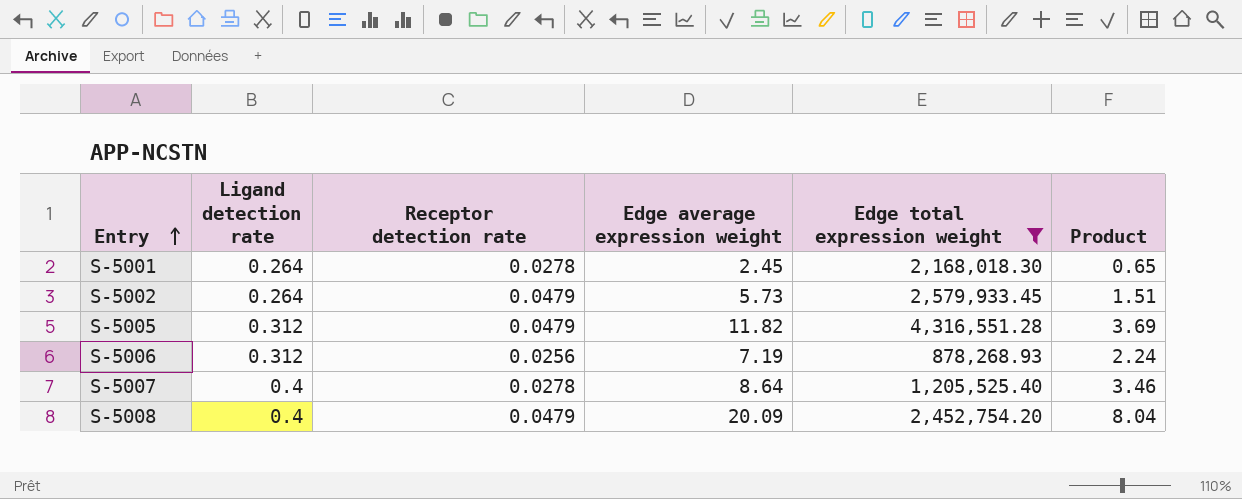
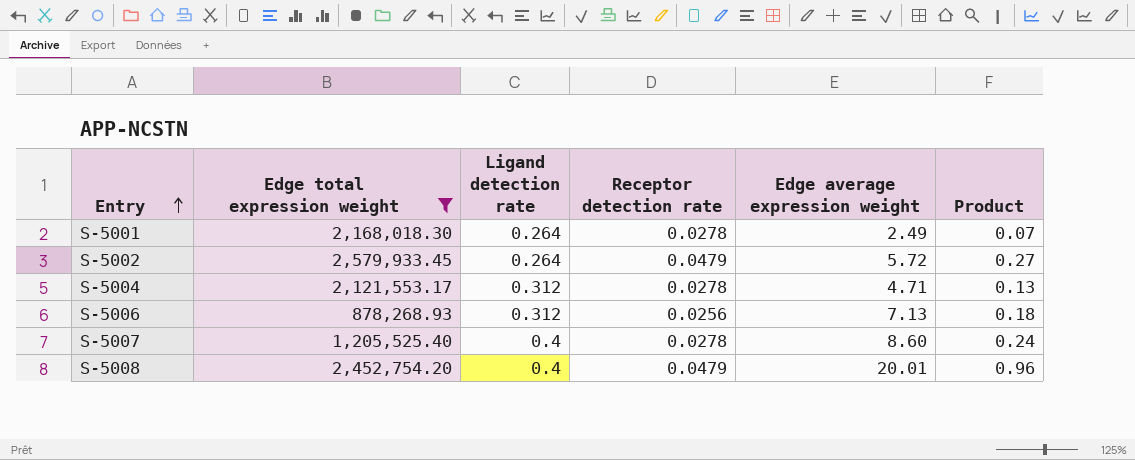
column Edge total expression weight | position: 5 -> 2
column Product | formula: [Ligand detection rate] * [Edge average expression weight] -> [Receptor detection rate] * [Edge average expression weight]
row S-5005: 0.312 | 0.0479 | 11.82 | 4,316,551.28 | 3.69 -> none
S-5001 | Edge average expression weight: 2.45 -> 2.49
S-5002 | Edge average expression weight: 5.73 -> 5.72
row S-5004: none -> 2,121,553.17 | 0.312 | 0.0278 | 4.71 | 0.13
S-5006 | Edge average expression weight: 7.19 -> 7.13
S-5007 | Edge average expression weight: 8.64 -> 8.60
S-5008 | Edge average expression weight: 20.09 -> 20.01

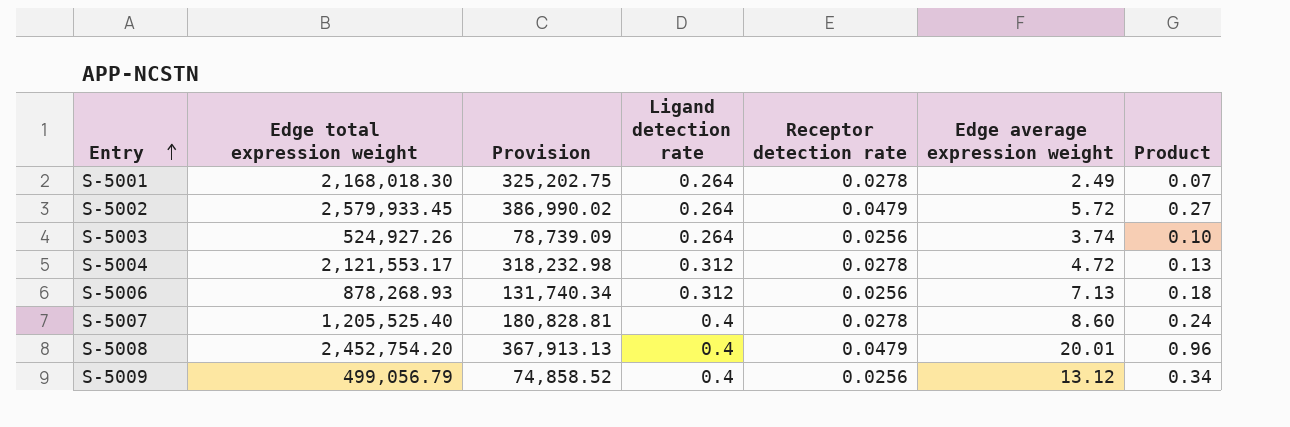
filter: Edge total expression weight >= 878,268.93 -> none
column Provision | formula: none -> [Edge total expression weight] * 0.15
S-5004 | Edge average expression weight: 4.71 -> 4.72

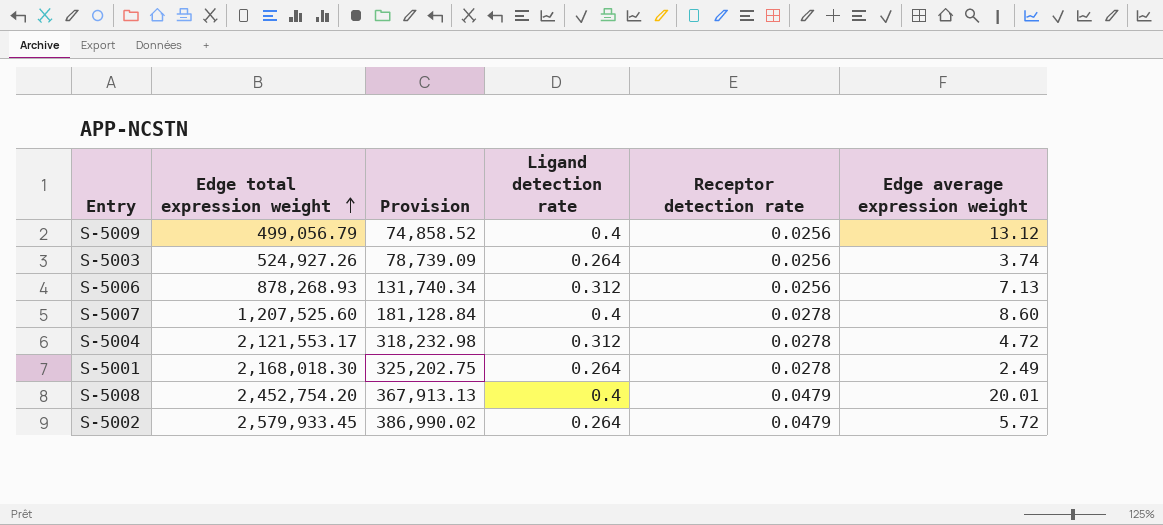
row order: Entry ascending -> Edge total expression weight ascending
column Product | formula: [Receptor detection rate] * [Edge average expression weight] -> none
S-5007 | Edge total expression weight: 1,205,525.40 -> 1,207,525.60
S-5007 | Provision: 180,828.81 -> 181,128.84

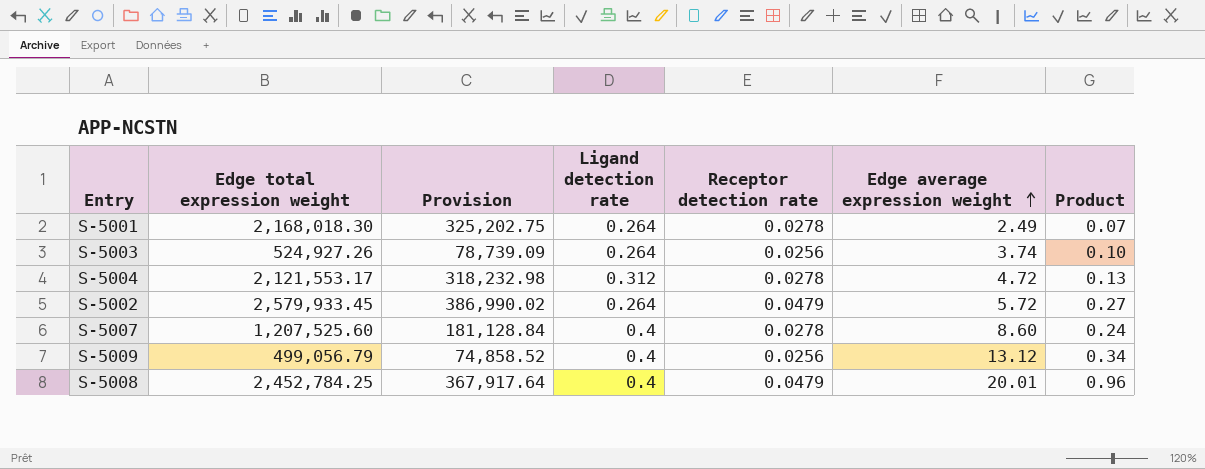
row order: Edge total expression weight ascending -> Edge average expression weight ascending
column Product | formula: none -> [Receptor detection rate] * [Edge average expression weight]
row S-5006: 878,268.93 | 131,740.34 | 0.312 | 0.0256 | 7.13 -> none
S-5008 | Edge total expression weight: 2,452,754.20 -> 2,452,784.25
S-5008 | Provision: 367,913.13 -> 367,917.64

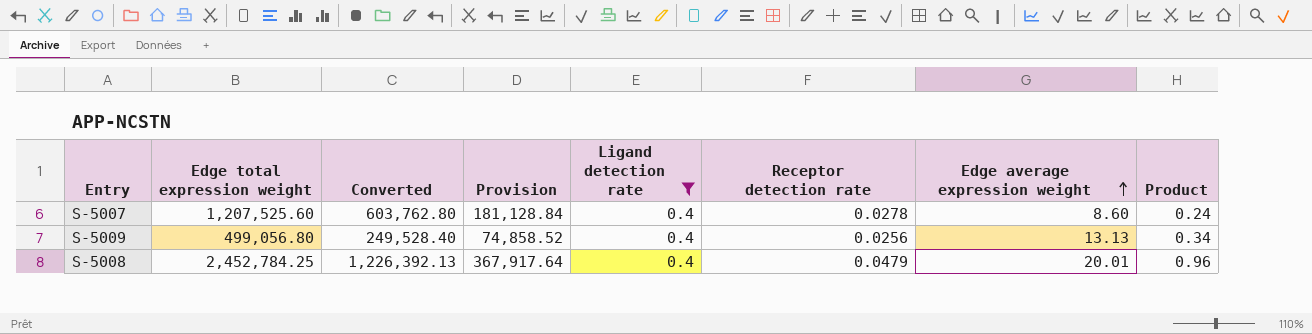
filter: none -> Ligand detection rate = 0.4
column Converted | formula: none -> [Edge total expression weight] * 0.5
S-5009 | Edge total expression weight: 499,056.79 -> 499,056.80
S-5009 | Edge average expression weight: 13.12 -> 13.13

